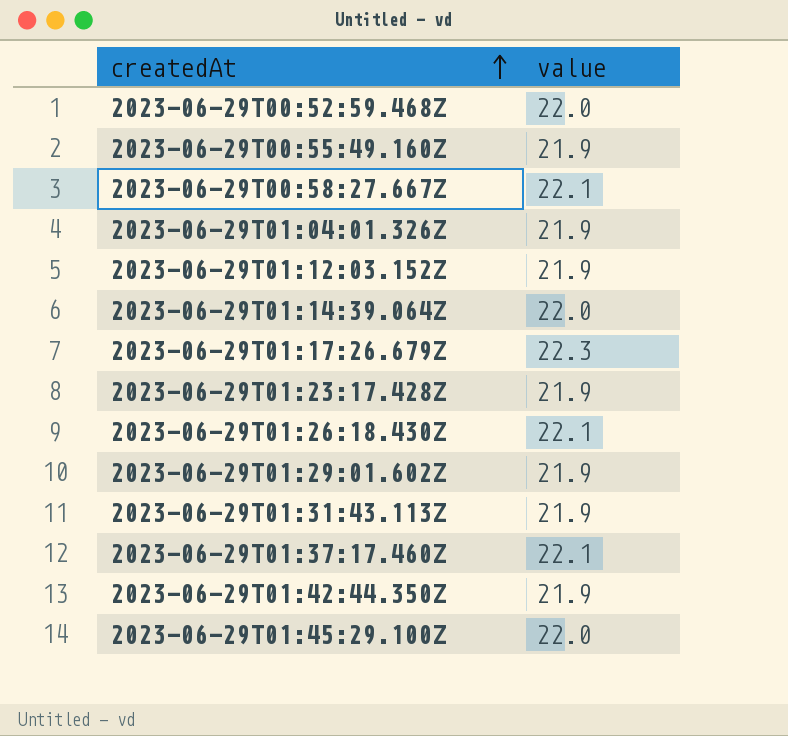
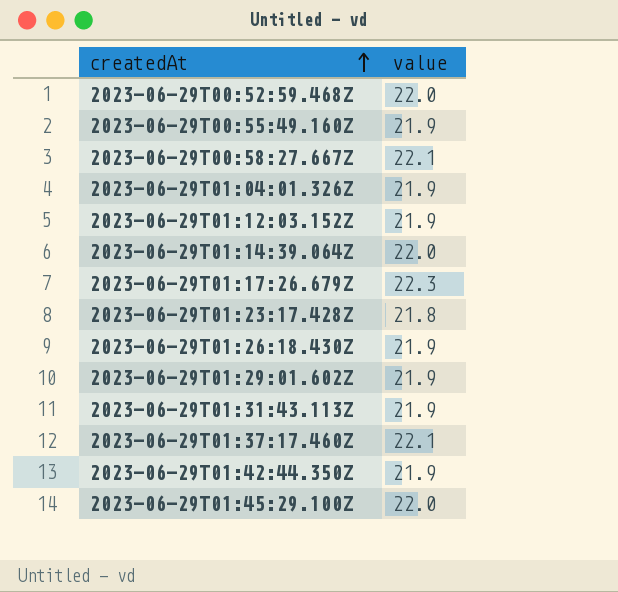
2023-06-29T01:23:17.428Z | value: 21.9 -> 21.8
2023-06-29T01:26:18.430Z | value: 22.1 -> 21.9

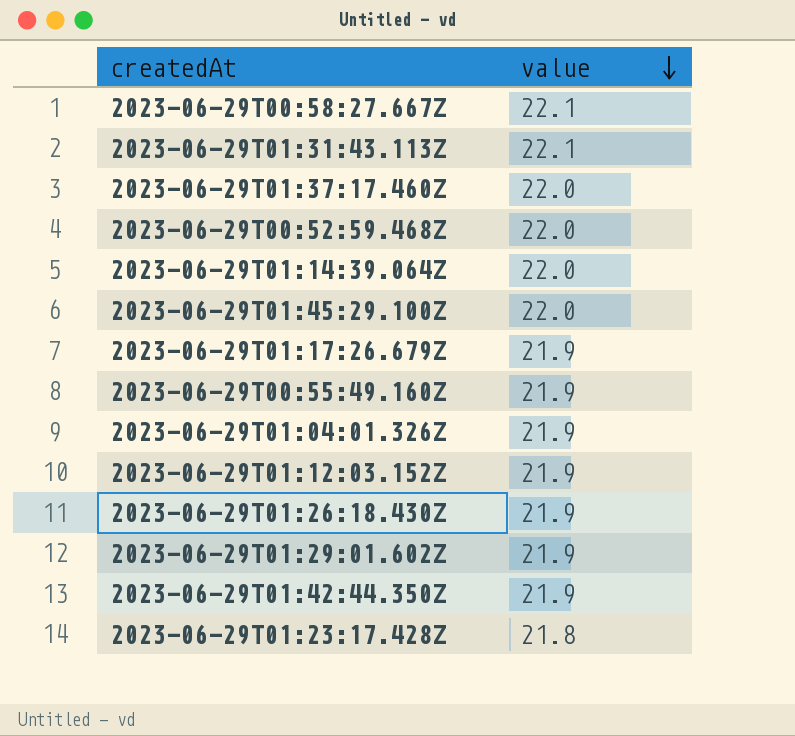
row order: createdAt ascending -> value descending
2023-06-29T01:31:43.113Z | value: 21.9 -> 22.1
2023-06-29T01:37:17.460Z | value: 22.1 -> 22.0
2023-06-29T01:17:26.679Z | value: 22.3 -> 21.9

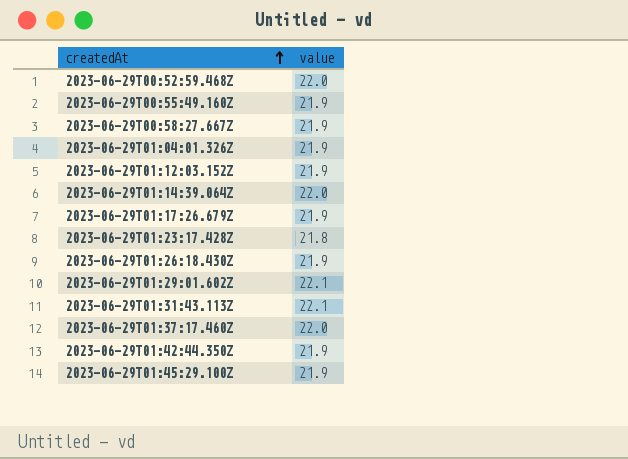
row order: value descending -> createdAt ascending
2023-06-29T00:58:27.667Z | value: 22.1 -> 21.9
2023-06-29T01:29:01.602Z | value: 21.9 -> 22.1
2023-06-29T01:45:29.100Z | value: 22.0 -> 21.9

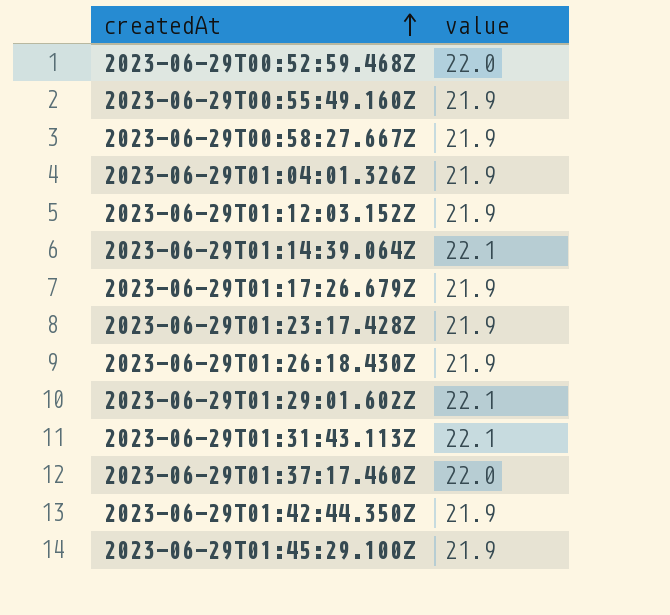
2023-06-29T01:14:39.064Z | value: 22.0 -> 22.1
2023-06-29T01:23:17.428Z | value: 21.8 -> 21.9

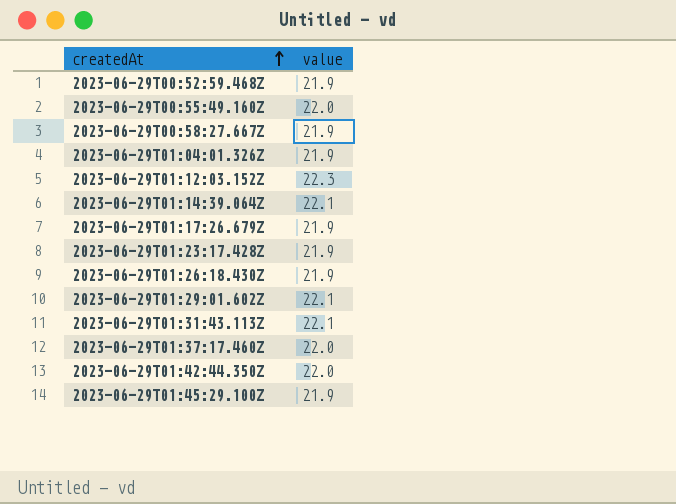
2023-06-29T00:52:59.468Z | value: 22.0 -> 21.9
2023-06-29T00:55:49.160Z | value: 21.9 -> 22.0
2023-06-29T01:12:03.152Z | value: 21.9 -> 22.3
2023-06-29T01:42:44.350Z | value: 21.9 -> 22.0

